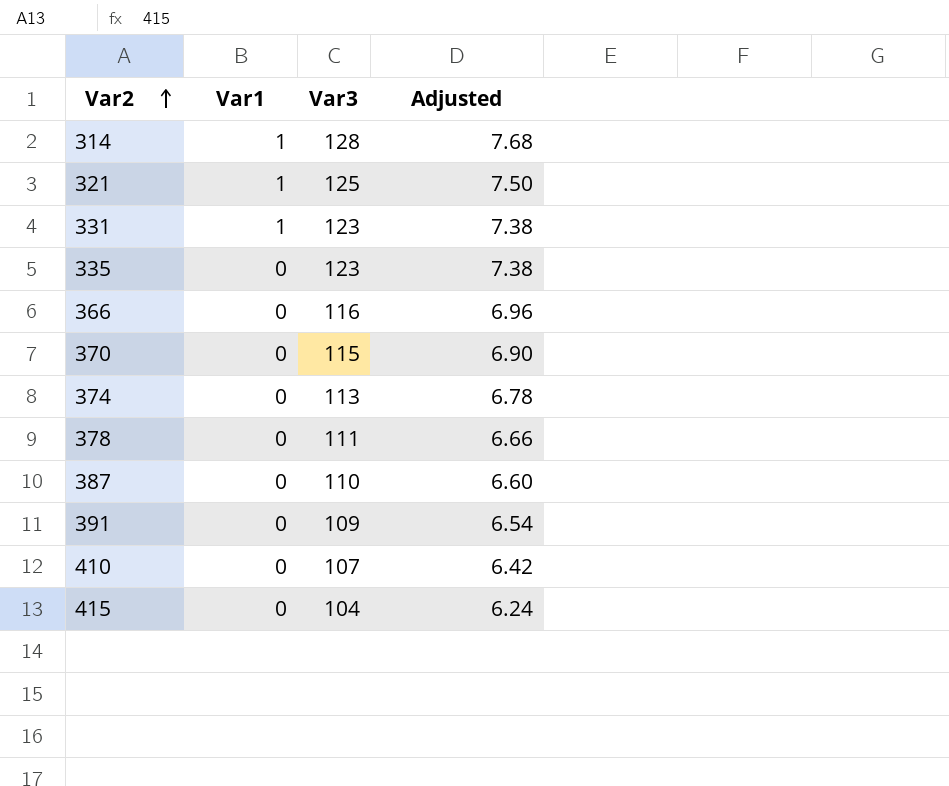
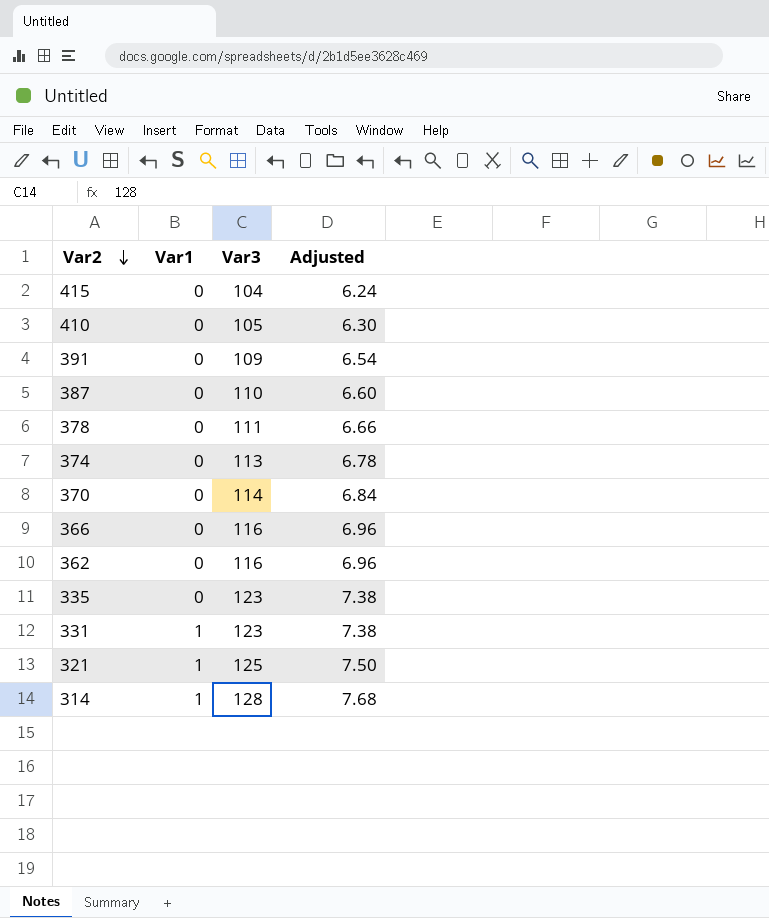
row order: Var2 ascending -> Var2 descending
410 | Var3: 107 -> 105
410 | Adjusted: 6.42 -> 6.30
370 | Var3: 115 -> 114
370 | Adjusted: 6.90 -> 6.84
row 362: none -> 0 | 116 | 6.96

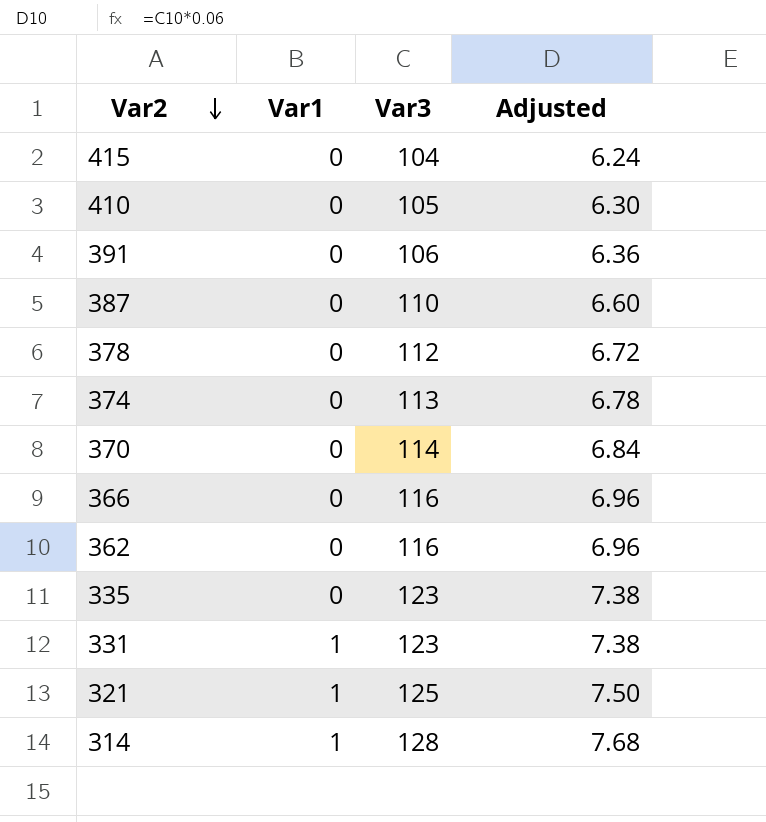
391 | Var3: 109 -> 106
391 | Adjusted: 6.54 -> 6.36
378 | Var3: 111 -> 112
378 | Adjusted: 6.66 -> 6.72

